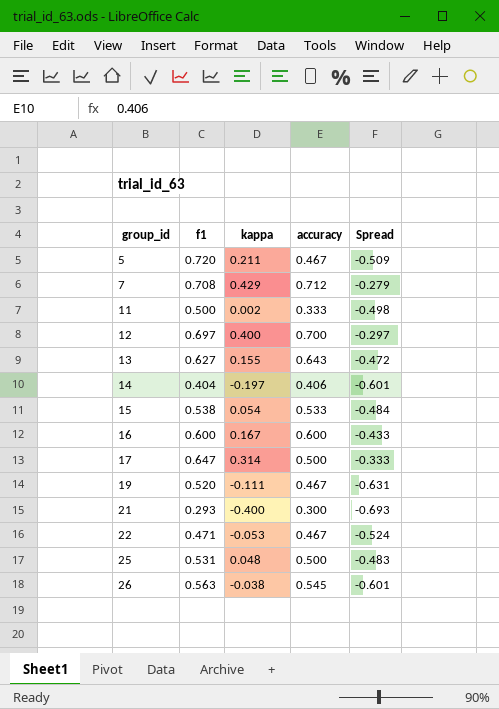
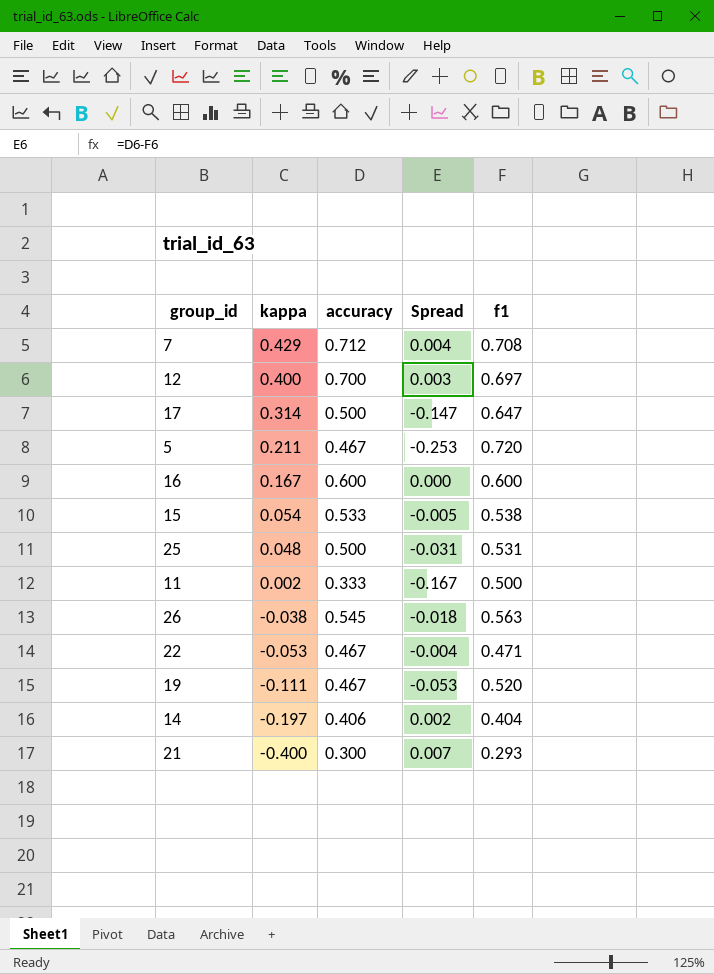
row order: group_id ascending -> kappa descending
column Spread | formula: [kappa] - [f1] -> [accuracy] - [f1]
column f1 | position: 2 -> 5
row 13: 0.627 | 0.155 | 0.643 | -0.472 -> none

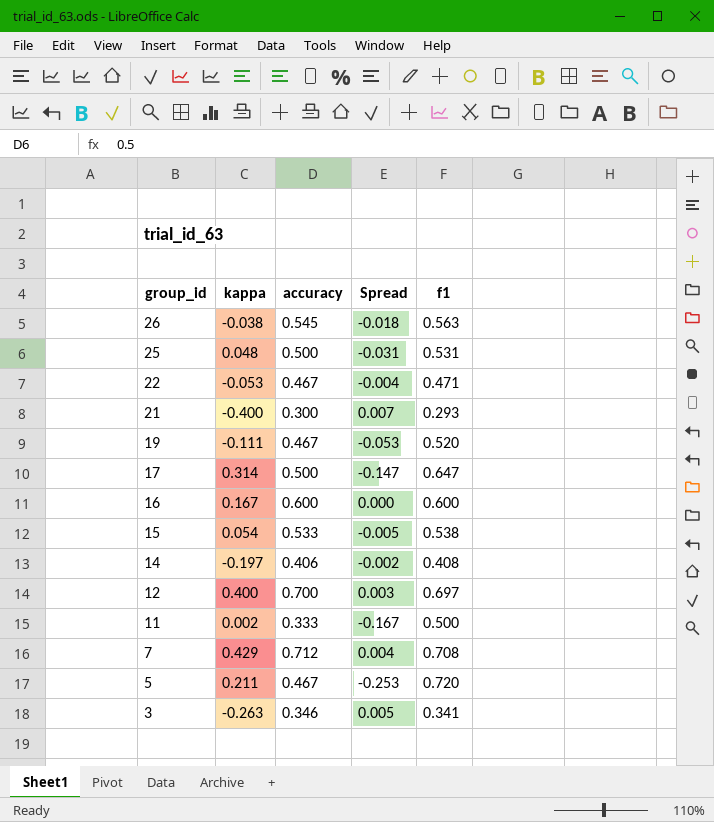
row order: kappa descending -> group_id descending
14 | Spread: 0.002 -> -0.002
14 | f1: 0.404 -> 0.408
row 3: none -> -0.263 | 0.346 | 0.005 | 0.341

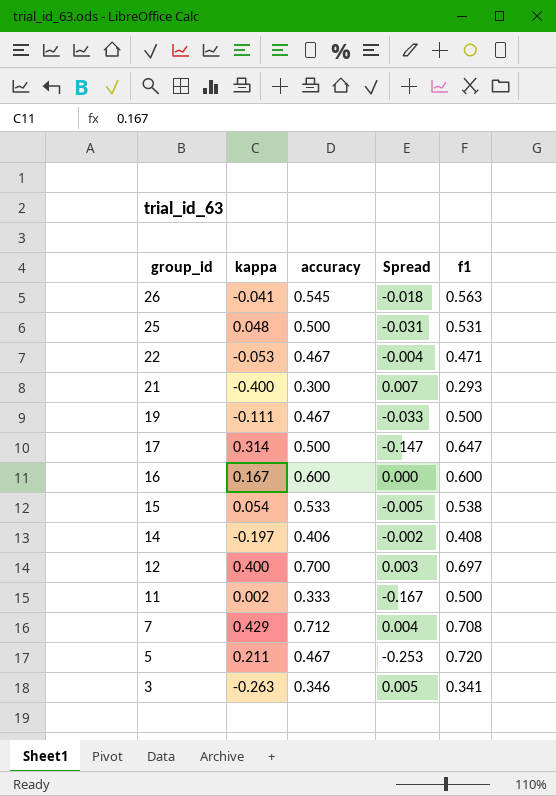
26 | kappa: -0.038 -> -0.041
19 | Spread: -0.053 -> -0.033
19 | f1: 0.520 -> 0.500

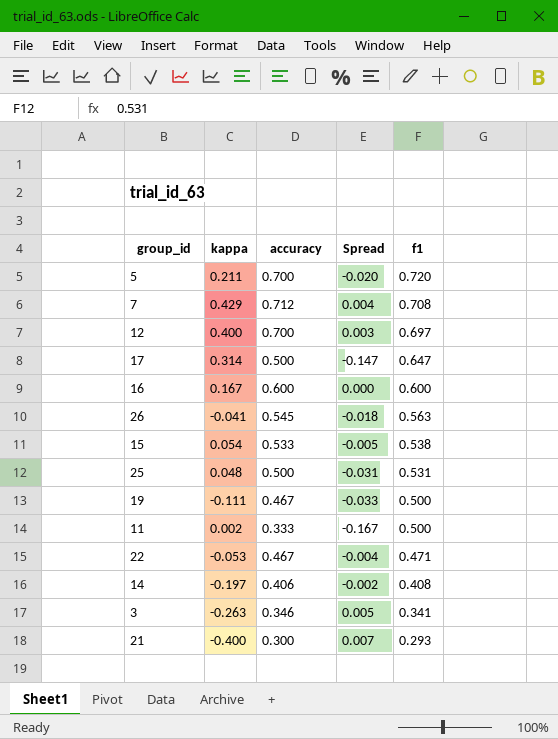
row order: group_id descending -> f1 descending
5 | accuracy: 0.467 -> 0.700
5 | Spread: -0.253 -> -0.020

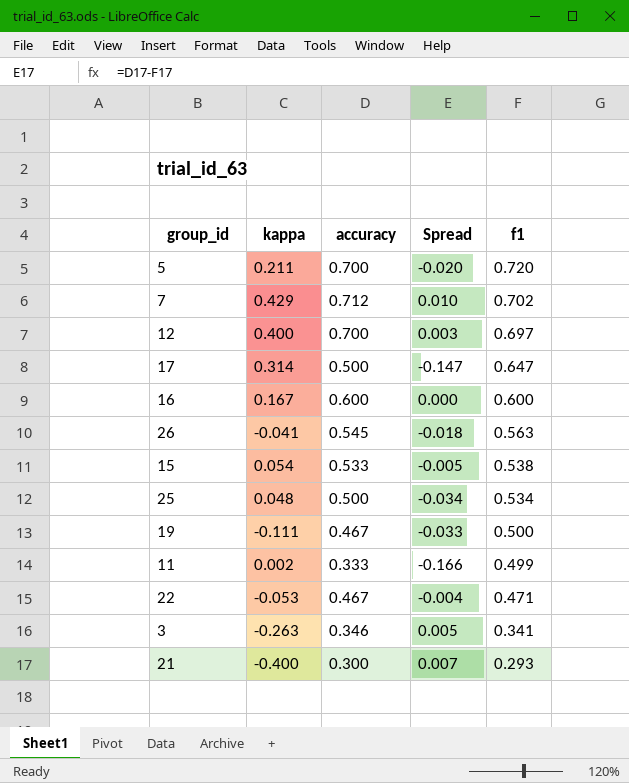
row 14: -0.197 | 0.406 | -0.002 | 0.408 -> none
7 | Spread: 0.004 -> 0.010
7 | f1: 0.708 -> 0.702
25 | Spread: -0.031 -> -0.034
25 | f1: 0.531 -> 0.534
11 | Spread: -0.167 -> -0.166
11 | f1: 0.500 -> 0.499

